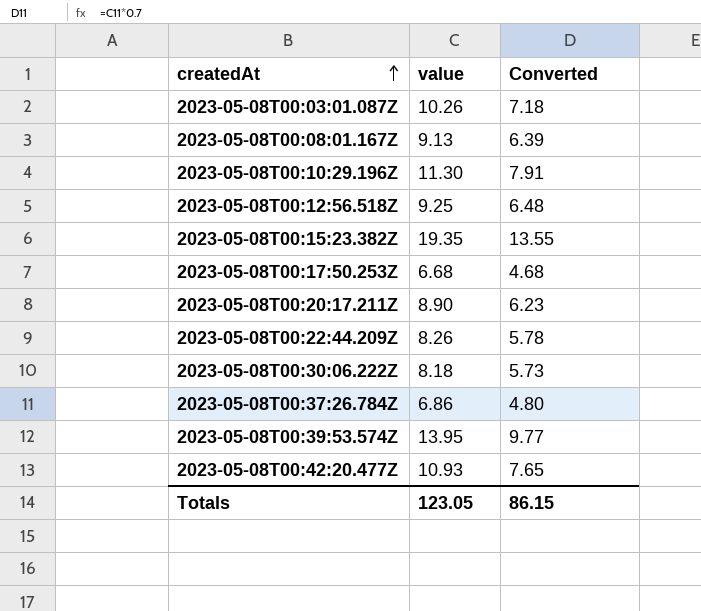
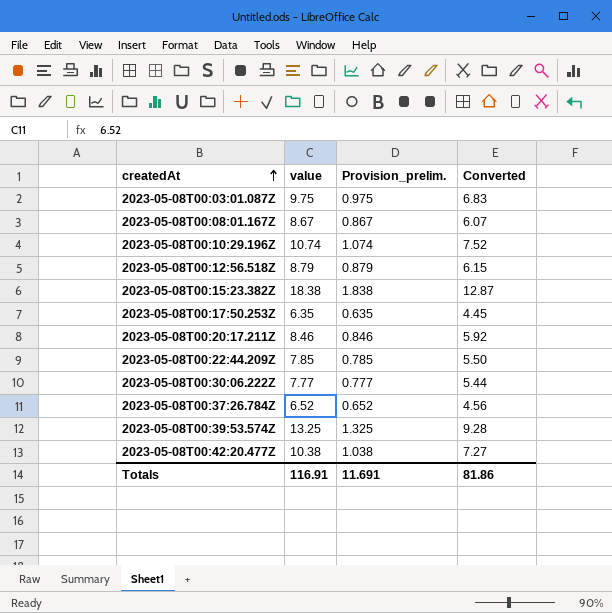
column Provision_prelim. | formula: none -> [value] * 0.1
2023-05-08T00:03:01.087Z | value: 10.26 -> 9.75
2023-05-08T00:03:01.087Z | Converted: 7.18 -> 6.83
2023-05-08T00:08:01.167Z | value: 9.13 -> 8.67
2023-05-08T00:08:01.167Z | Converted: 6.39 -> 6.07
2023-05-08T00:10:29.196Z | value: 11.30 -> 10.74
2023-05-08T00:10:29.196Z | Converted: 7.91 -> 7.52
2023-05-08T00:12:56.518Z | value: 9.25 -> 8.79
2023-05-08T00:12:56.518Z | Converted: 6.48 -> 6.15
2023-05-08T00:15:23.382Z | value: 19.35 -> 18.38
2023-05-08T00:15:23.382Z | Converted: 13.55 -> 12.87
2023-05-08T00:17:50.253Z | value: 6.68 -> 6.35
2023-05-08T00:17:50.253Z | Converted: 4.68 -> 4.45
2023-05-08T00:20:17.211Z | value: 8.90 -> 8.46
2023-05-08T00:20:17.211Z | Converted: 6.23 -> 5.92
2023-05-08T00:22:44.209Z | value: 8.26 -> 7.85
2023-05-08T00:22:44.209Z | Converted: 5.78 -> 5.50
2023-05-08T00:30:06.222Z | value: 8.18 -> 7.77
2023-05-08T00:30:06.222Z | Converted: 5.73 -> 5.44
2023-05-08T00:37:26.784Z | value: 6.86 -> 6.52
2023-05-08T00:37:26.784Z | Converted: 4.80 -> 4.56
2023-05-08T00:39:53.574Z | value: 13.95 -> 13.25
2023-05-08T00:39:53.574Z | Converted: 9.77 -> 9.28
2023-05-08T00:42:20.477Z | value: 10.93 -> 10.38
2023-05-08T00:42:20.477Z | Converted: 7.65 -> 7.27
Totals | value: 123.05 -> 116.91
Totals | Converted: 86.15 -> 81.86

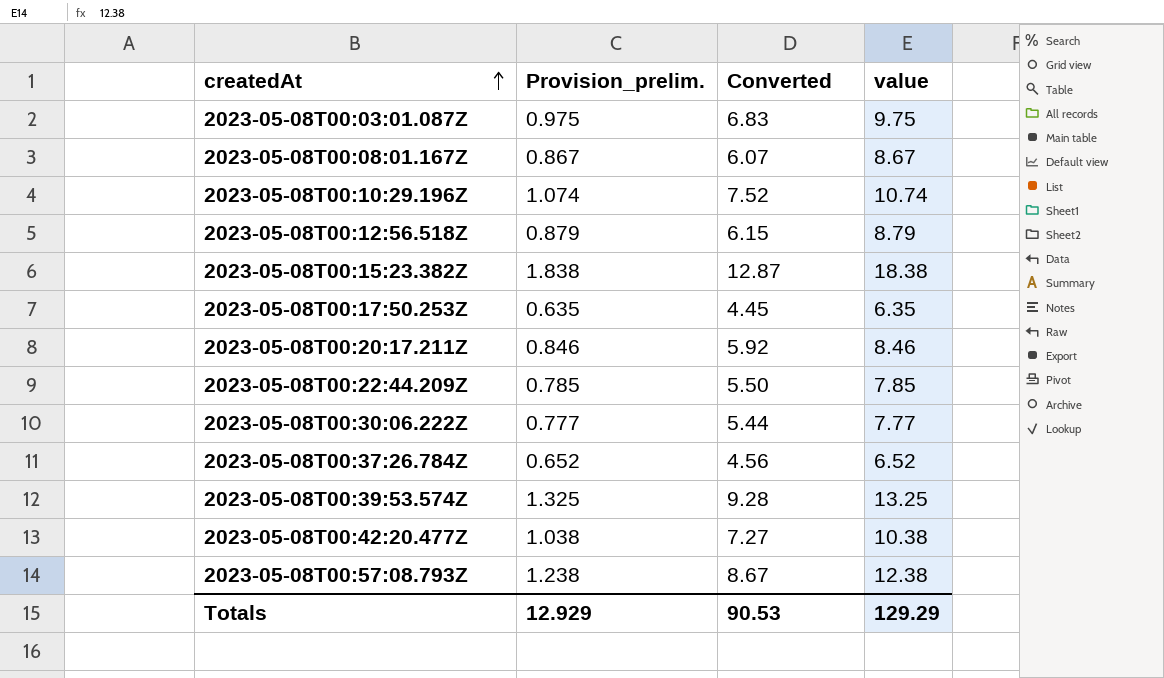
column value | position: 2 -> 4
row 2023-05-08T00:57:08.793Z: none -> 1.238 | 8.67 | 12.38
Totals | Provision_prelim.: 11.691 -> 12.929
Totals | Converted: 81.86 -> 90.53
Totals | value: 116.91 -> 129.29

